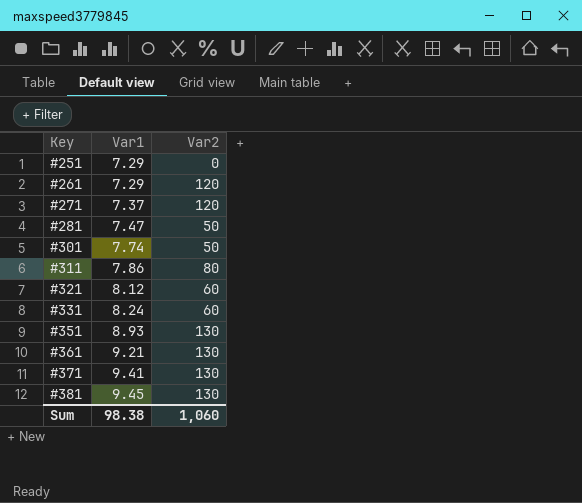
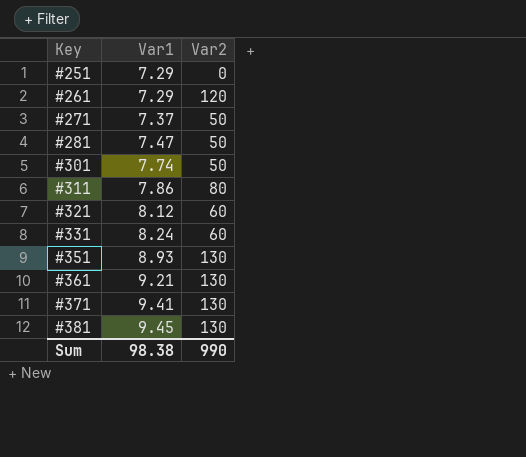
#271 | Var2: 120 -> 50
Sum | Var2: 1,060 -> 990

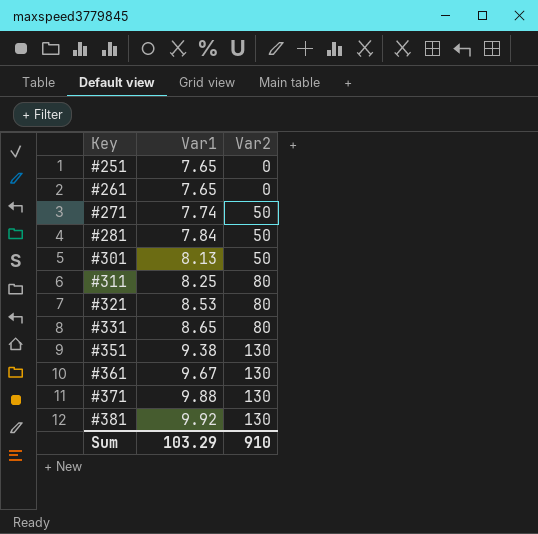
#251 | Var1: 7.29 -> 7.65
#261 | Var1: 7.29 -> 7.65
#261 | Var2: 120 -> 0
#271 | Var1: 7.37 -> 7.74
#281 | Var1: 7.47 -> 7.84
#301 | Var1: 7.74 -> 8.13
#311 | Var1: 7.86 -> 8.25
#321 | Var1: 8.12 -> 8.53
#321 | Var2: 60 -> 80
#331 | Var1: 8.24 -> 8.65
#331 | Var2: 60 -> 80
#351 | Var1: 8.93 -> 9.38
#361 | Var1: 9.21 -> 9.67
#371 | Var1: 9.41 -> 9.88
#381 | Var1: 9.45 -> 9.92
Sum | Var1: 98.38 -> 103.29
Sum | Var2: 990 -> 910

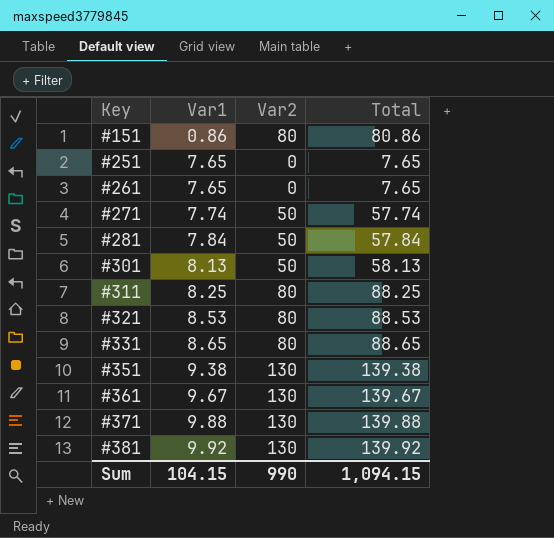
column Total | formula: none -> [Var1] + [Var2]
row #151: none -> 0.86 | 80 | 80.86
Sum | Var1: 103.29 -> 104.15
Sum | Var2: 910 -> 990

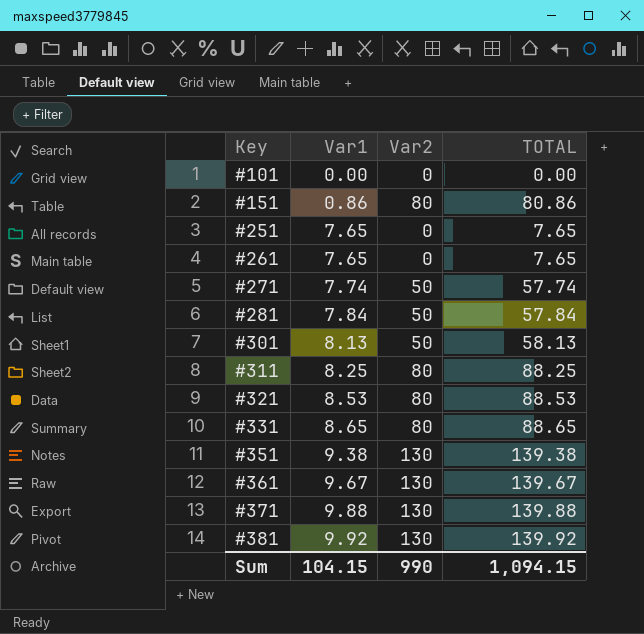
column name: Total -> TOTAL
row #101: none -> 0.00 | 0 | 0.00

